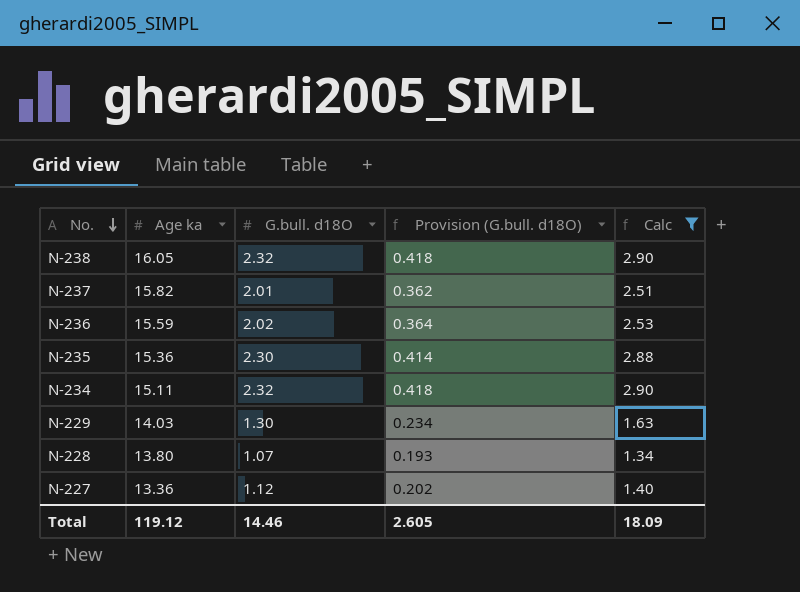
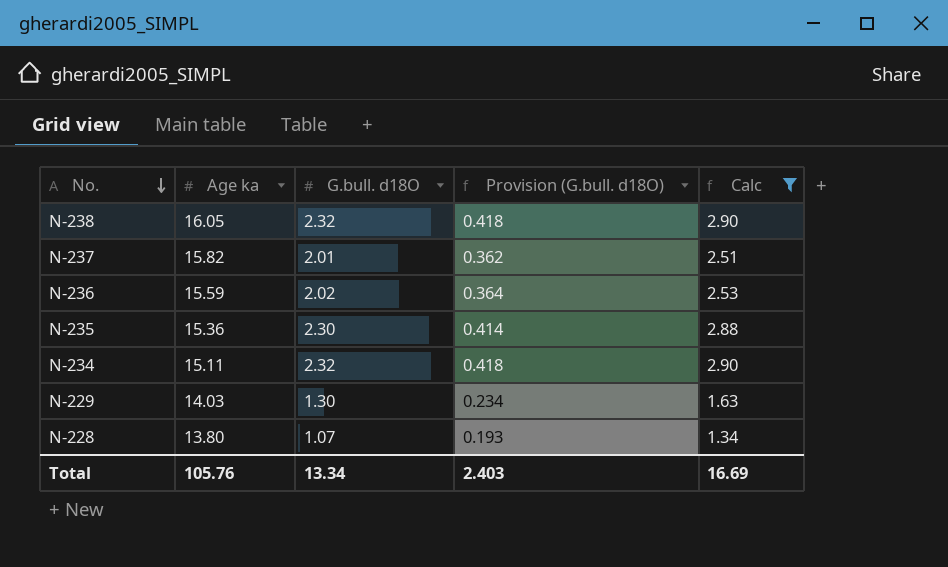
row N-227: 13.36 | 1.12 | 0.202 | 1.40 -> none
Total | Age ka: 119.12 -> 105.76
Total | G.bull. d18O: 14.46 -> 13.34
Total | Provision (G.bull. d18O): 2.605 -> 2.403
Total | Calc: 18.09 -> 16.69

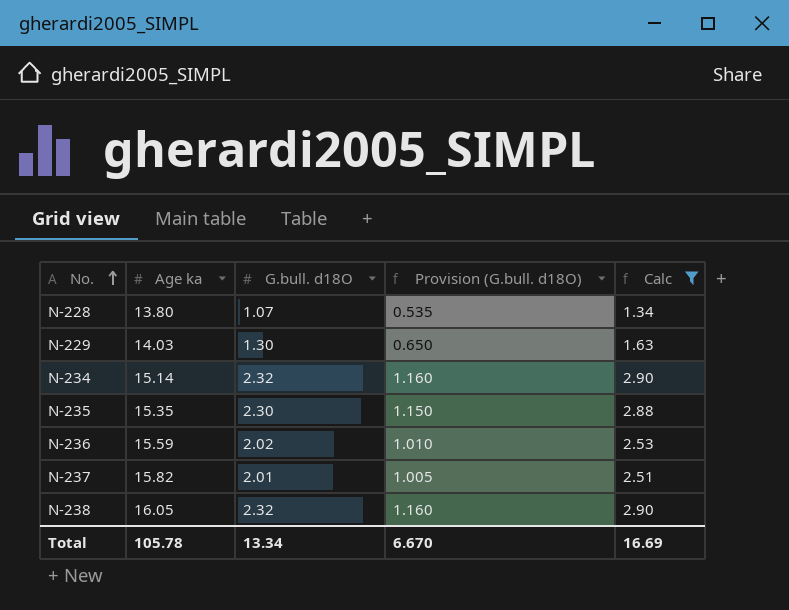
row order: No. descending -> No. ascending
column Provision (G.bull. d18O) | formula: [G.bull. d18O] * 0.18 -> [G.bull. d18O] * 0.5
N-234 | Age ka: 15.11 -> 15.14
N-235 | Age ka: 15.36 -> 15.35
Total | Age ka: 105.76 -> 105.78
Total | Provision (G.bull. d18O): 2.403 -> 6.670

